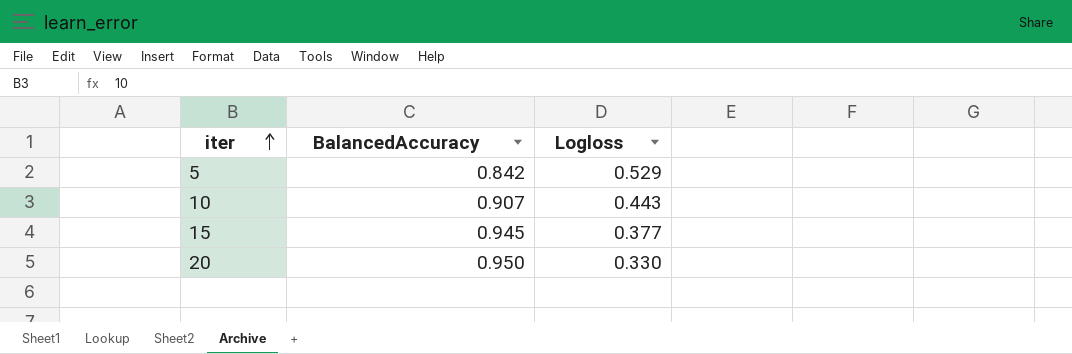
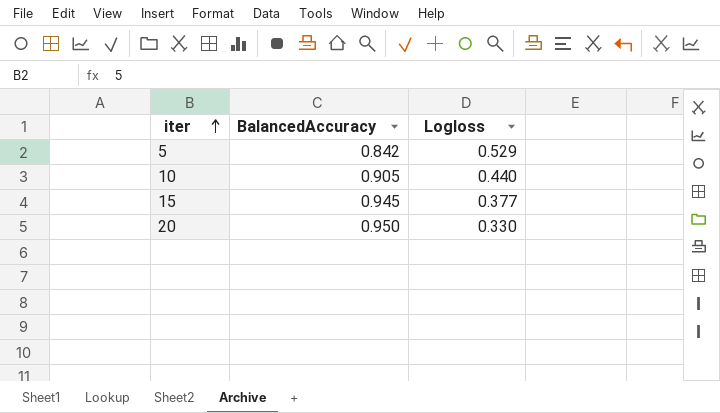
10 | BalancedAccuracy: 0.907 -> 0.905
10 | Logloss: 0.443 -> 0.440

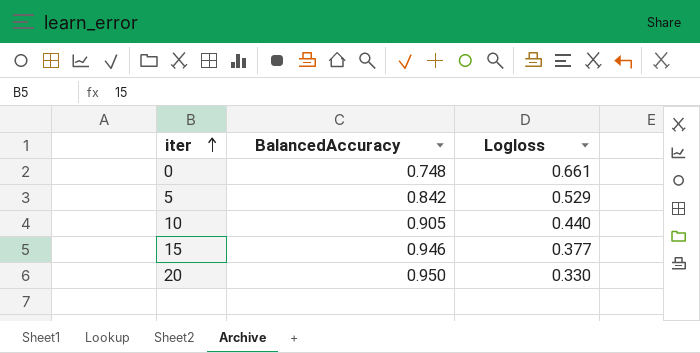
row 0: none -> 0.748 | 0.661
15 | BalancedAccuracy: 0.945 -> 0.946

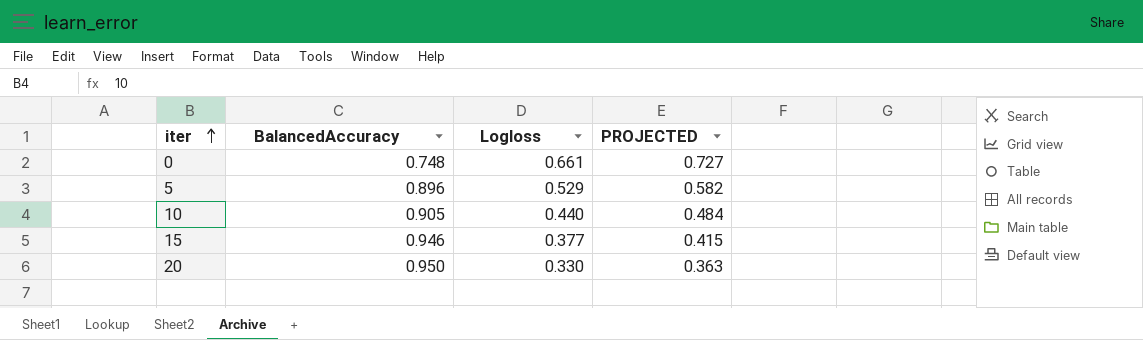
column PROJECTED | formula: none -> [Logloss] * 1.1
5 | BalancedAccuracy: 0.842 -> 0.896

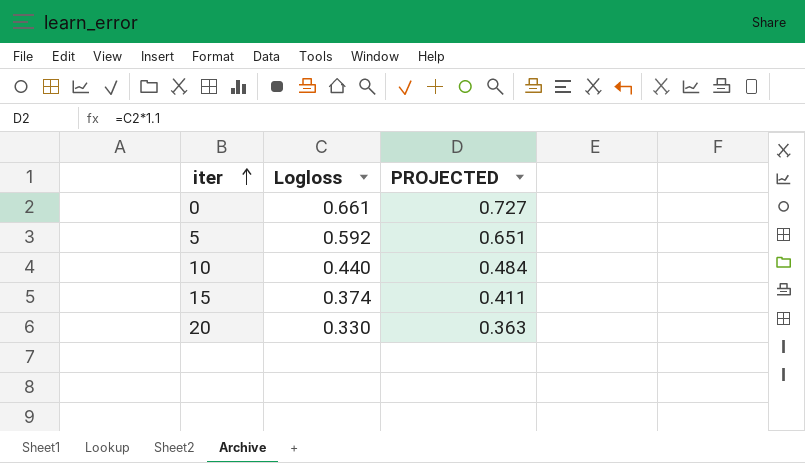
column BalancedAccuracy | position: 2 -> none
5 | Logloss: 0.529 -> 0.592
5 | PROJECTED: 0.582 -> 0.651
15 | Logloss: 0.377 -> 0.374
15 | PROJECTED: 0.415 -> 0.411

